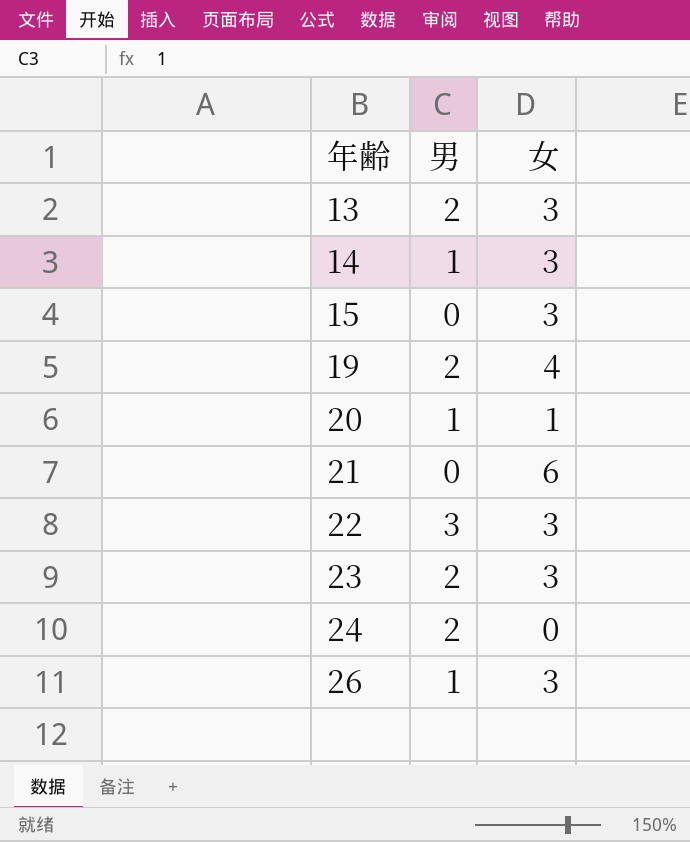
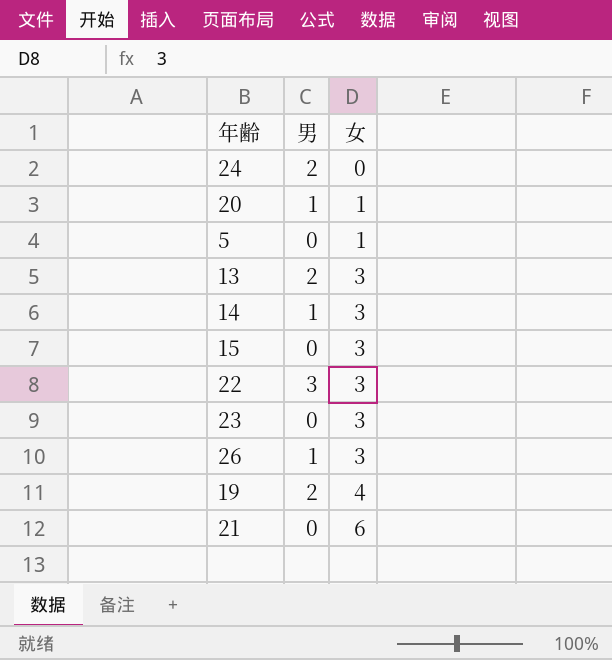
row order: 年齢 ascending -> 女 ascending
row 5: none -> 0 | 1
23 | 男: 2 -> 0

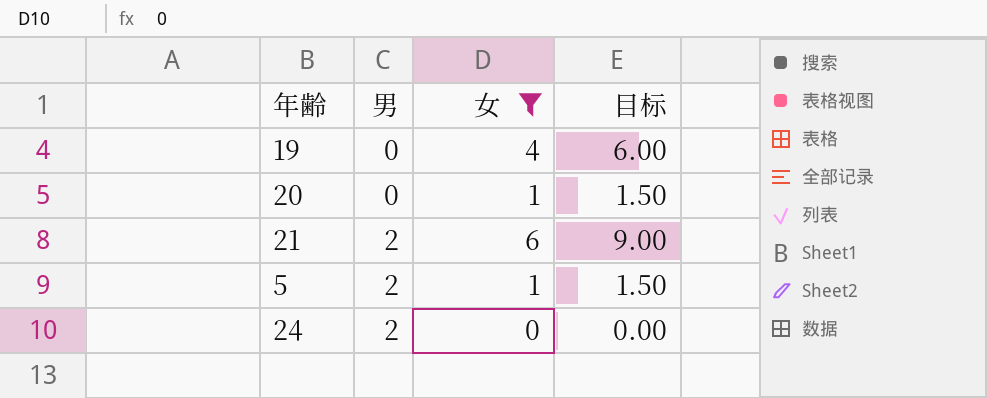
filter: none -> 女 != 3
row order: 女 ascending -> 男 ascending
column 目标 | formula: none -> [女] * 1.5
19 | 男: 2 -> 0
20 | 男: 1 -> 0
21 | 男: 0 -> 2
5 | 男: 0 -> 2

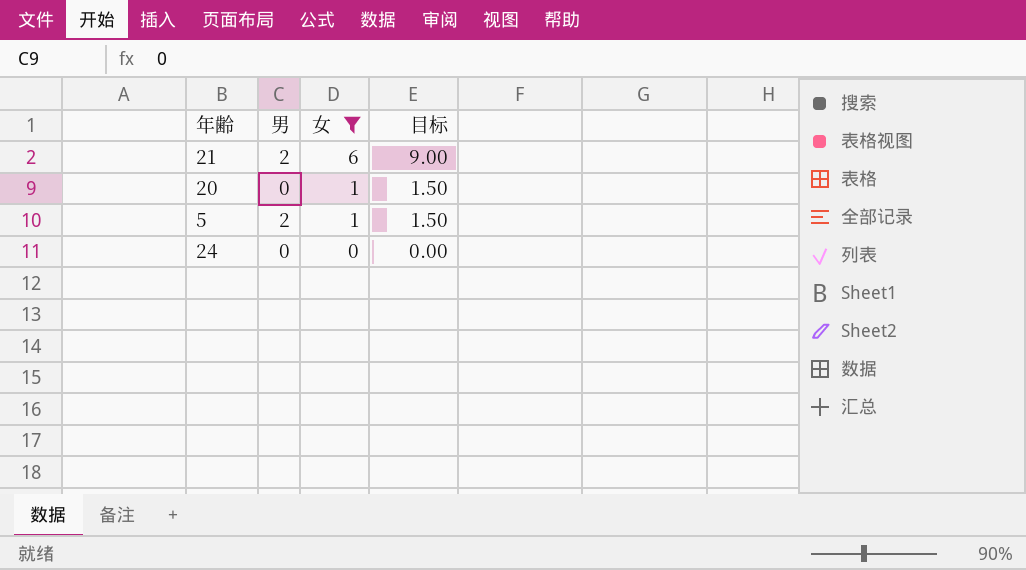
row order: 男 ascending -> 女 descending
row 19: 0 | 4 | 6.00 -> none
24 | 男: 2 -> 0

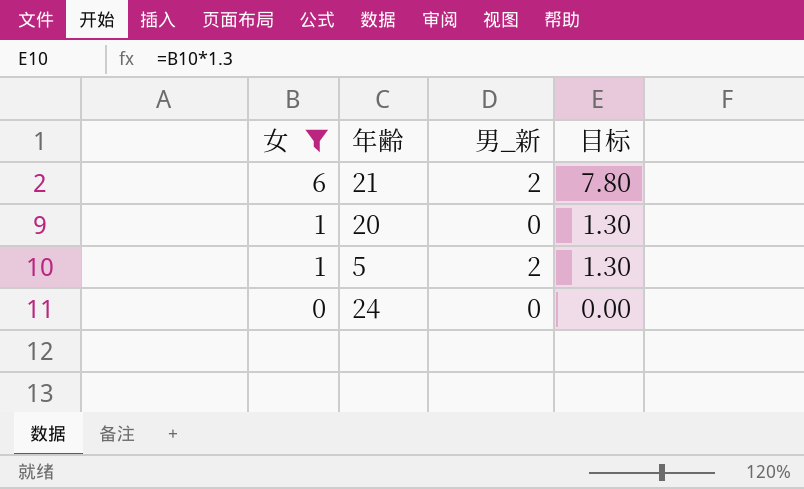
column 女 | position: 3 -> 1
column name: 男 -> 男_新
column 目标 | formula: [女] * 1.5 -> [女] * 1.3

